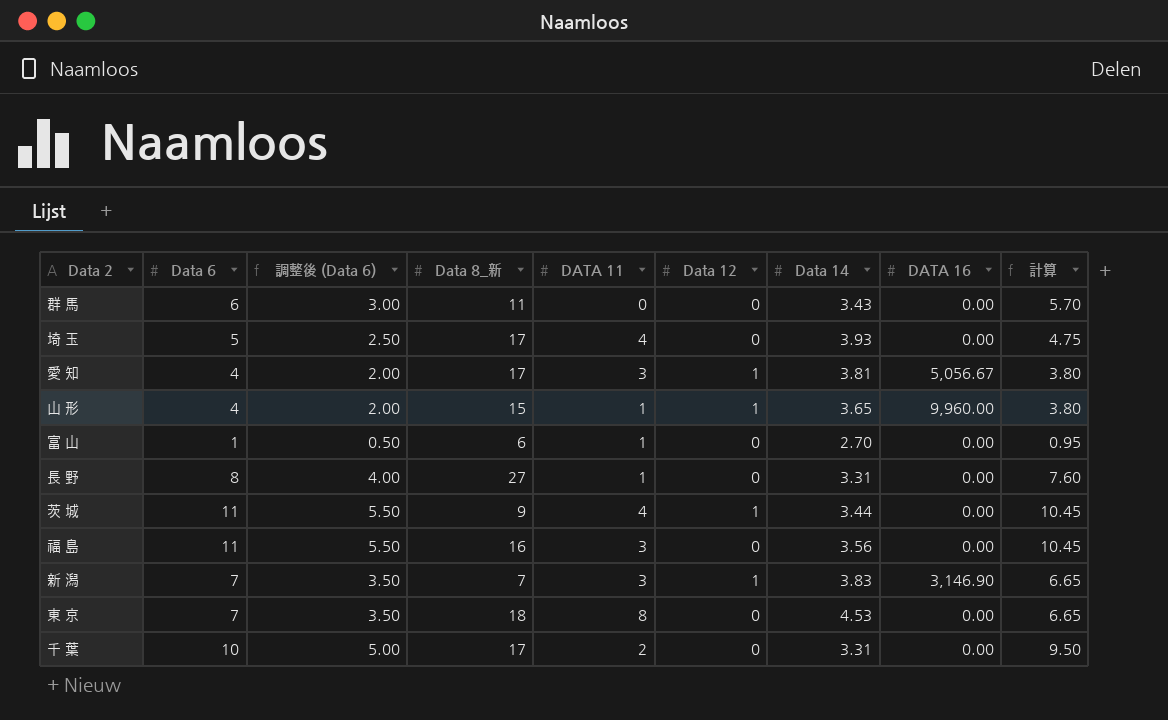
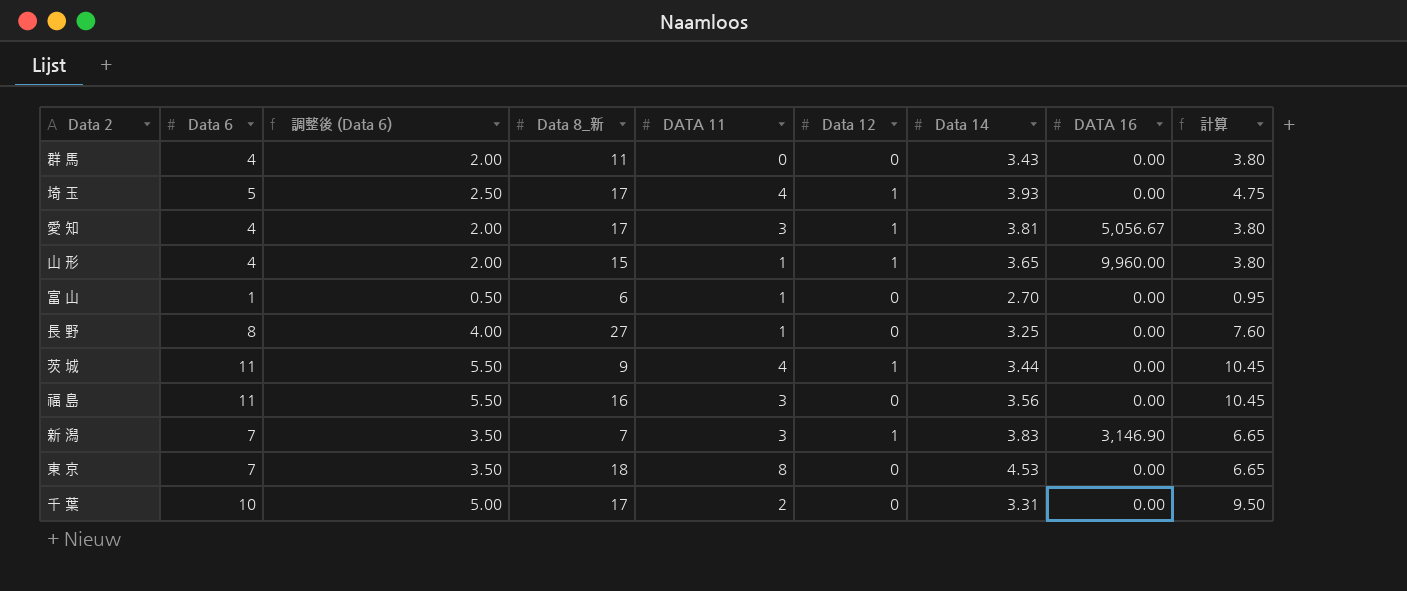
群 馬 | Data 6: 6 -> 4
群 馬 | 調整後 (Data 6): 3.00 -> 2.00
群 馬 | 計算: 5.70 -> 3.80
埼 玉 | Data 12: 0 -> 1
長 野 | Data 14: 3.31 -> 3.25

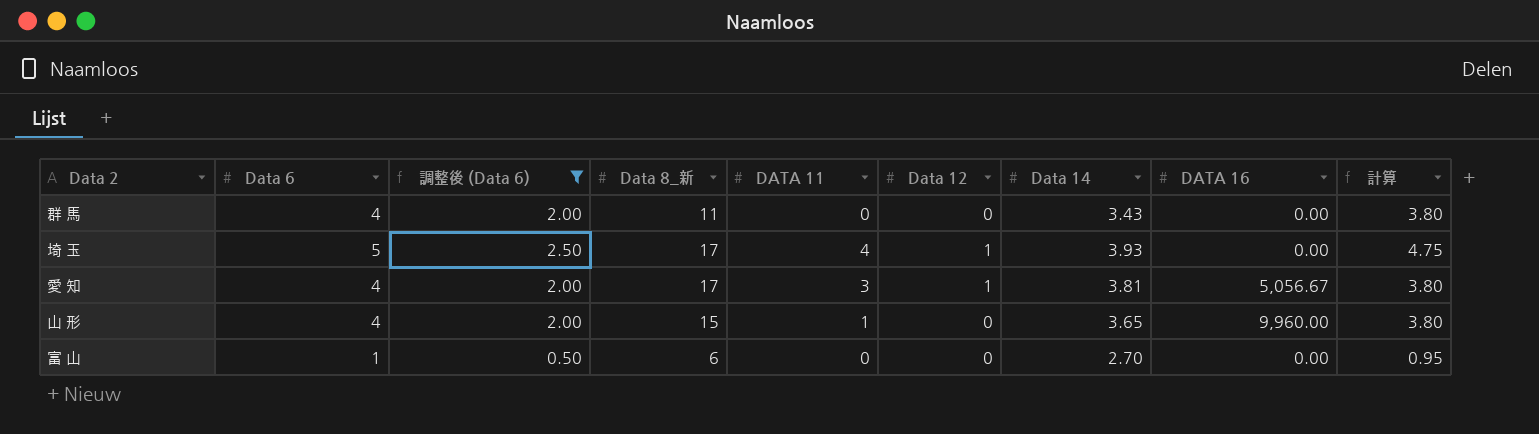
filter: none -> 調整後 (Data 6) <= 2.50
山 形 | Data 12: 1 -> 0
富 山 | DATA 11: 1 -> 0

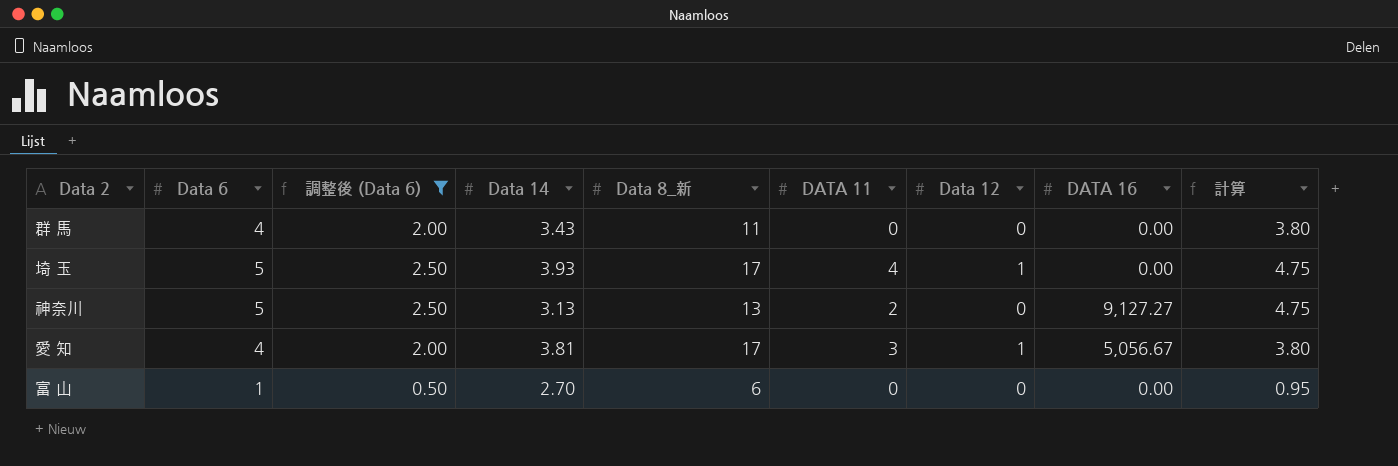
column Data 14 | position: 7 -> 4
row 山 形: 4 | 2.00 | 15 | 1 | 0 | 3.65 | 9,960.00 | 3.80 -> none
row 神奈川: none -> 5 | 2.50 | 3.13 | 13 | 2 | 0 | 9,127.27 | 4.75

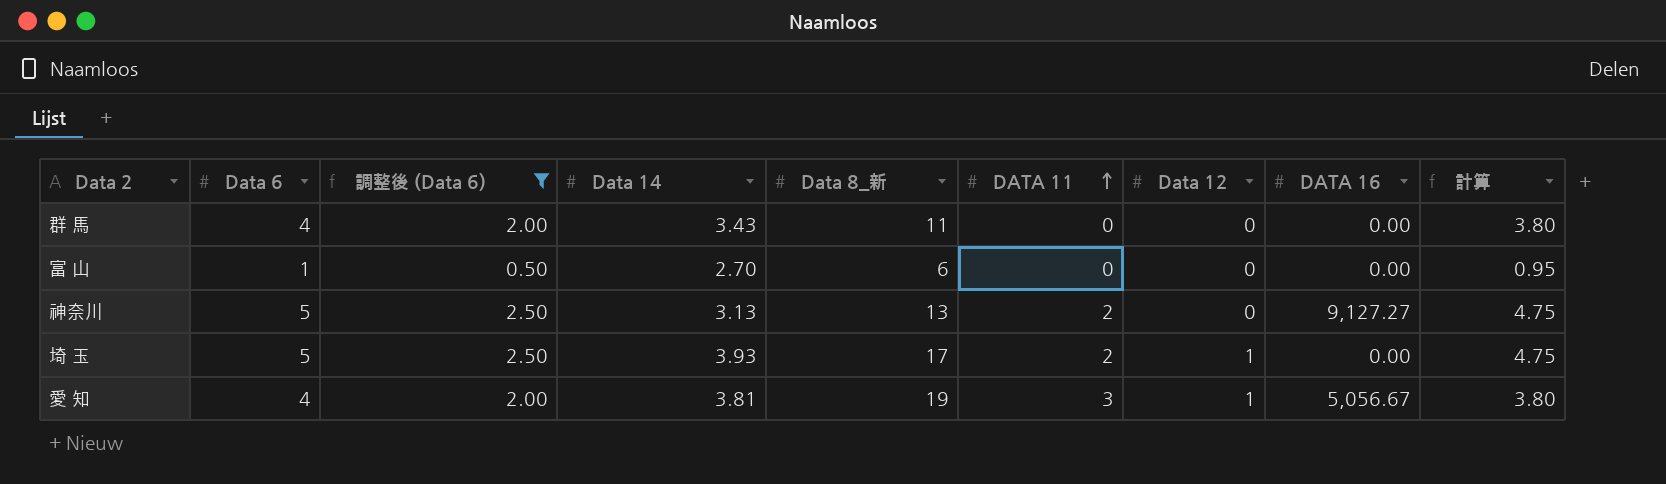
row order: none -> DATA 11 ascending
埼 玉 | DATA 11: 4 -> 2
愛 知 | Data 8_新: 17 -> 19

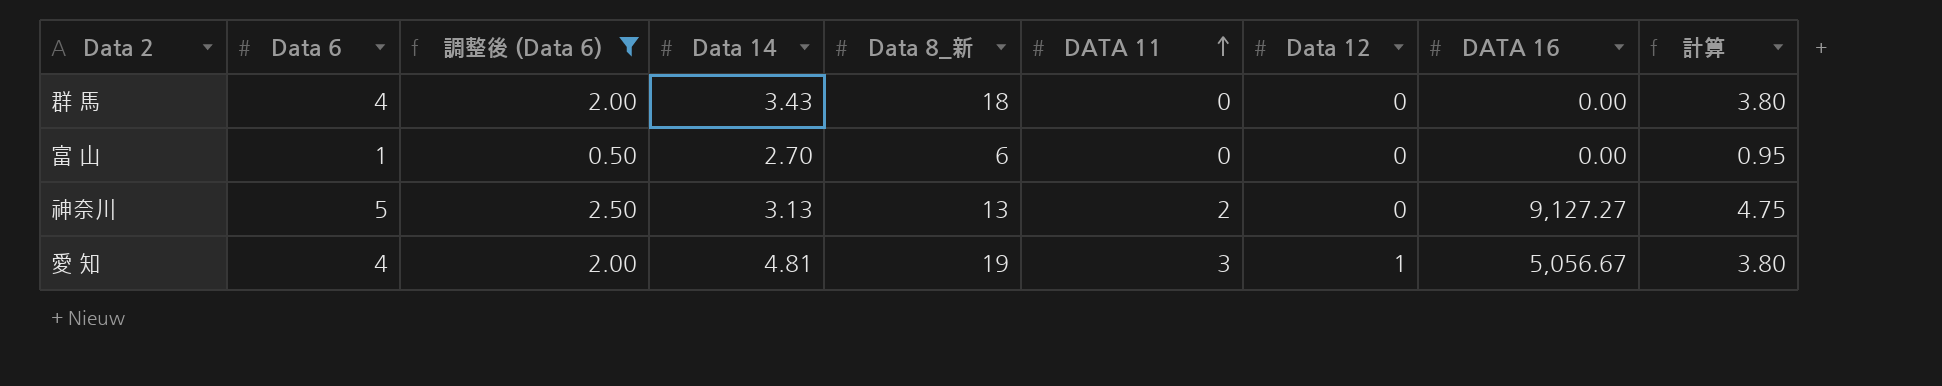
row 埼 玉: 5 | 2.50 | 3.93 | 17 | 2 | 1 | 0.00 | 4.75 -> none
群 馬 | Data 8_新: 11 -> 18
愛 知 | Data 14: 3.81 -> 4.81

